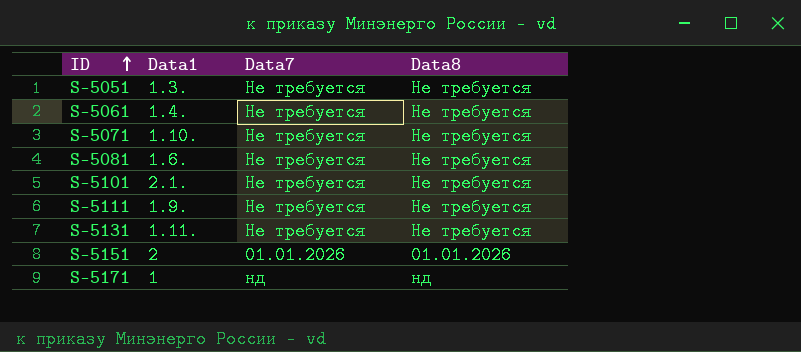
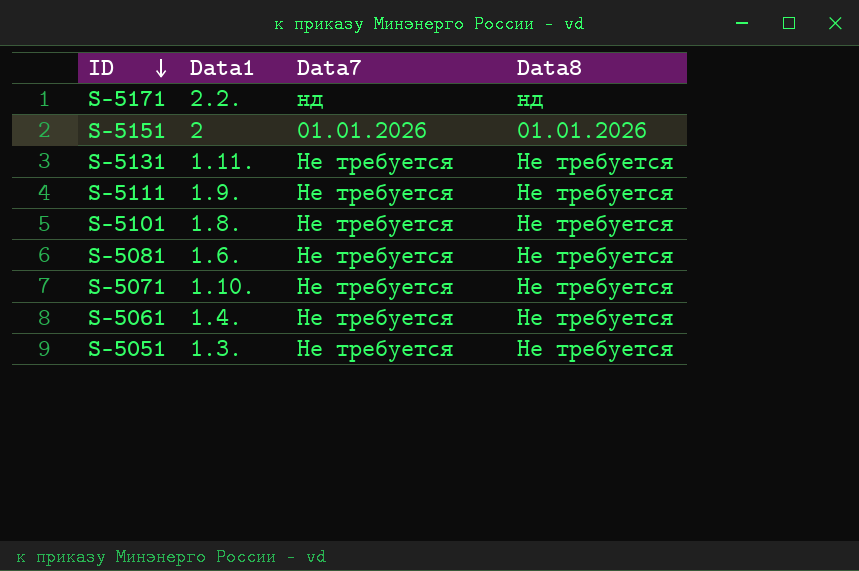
row order: ID ascending -> ID descending
S-5171 | Data1: 1 -> 2.2.
S-5101 | Data1: 2.1. -> 1.8.

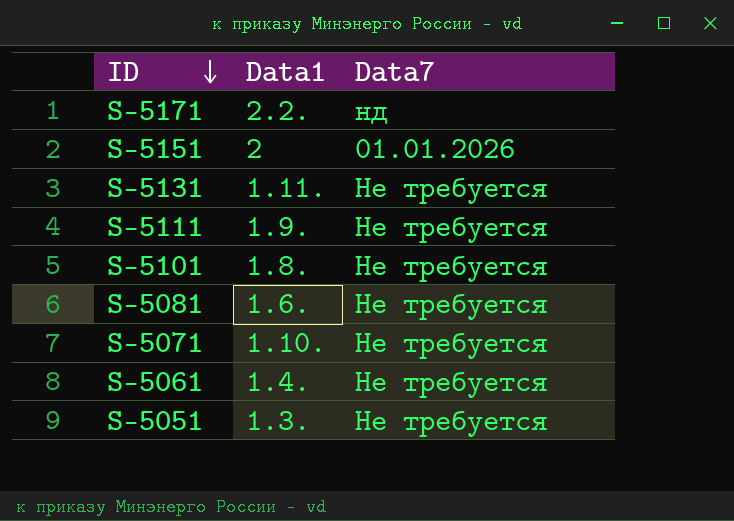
column Data8 | position: 4 -> none

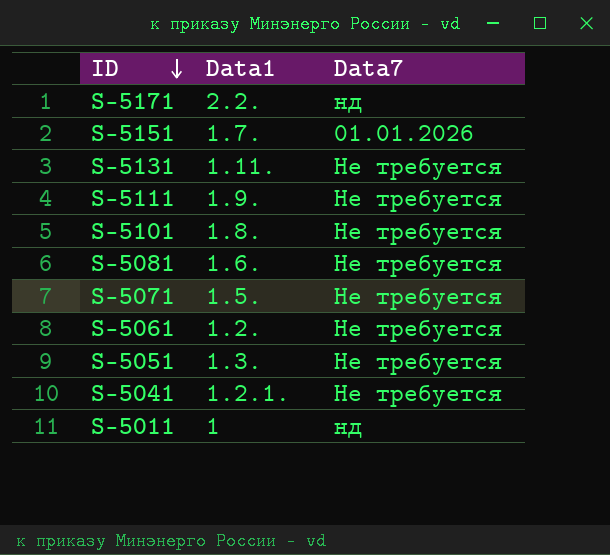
S-5151 | Data1: 2 -> 1.7.
S-5071 | Data1: 1.10. -> 1.5.
S-5061 | Data1: 1.4. -> 1.2.
row S-5041: none -> 1.2.1. | Не требуется
row S-5011: none -> 1 | нд

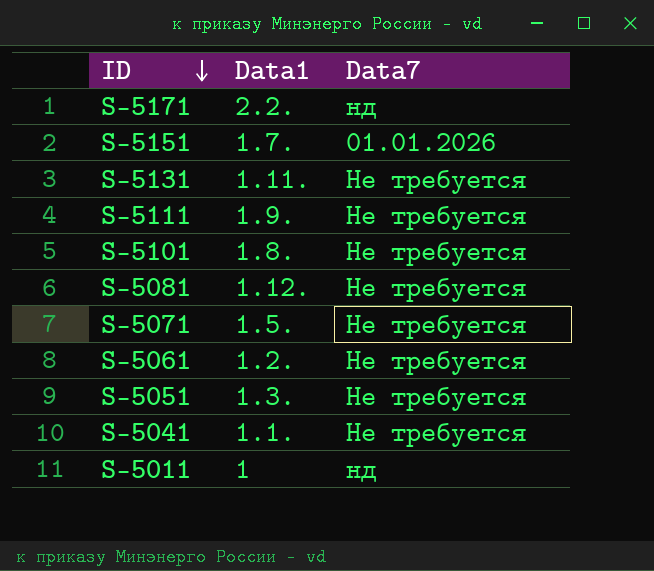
S-5081 | Data1: 1.6. -> 1.12.
S-5041 | Data1: 1.2.1. -> 1.1.

